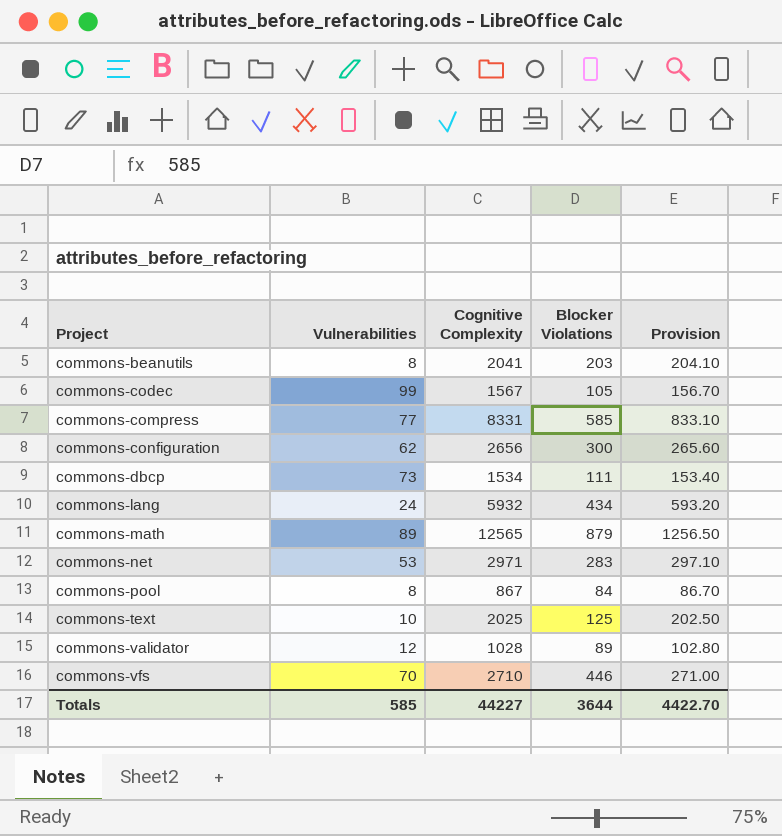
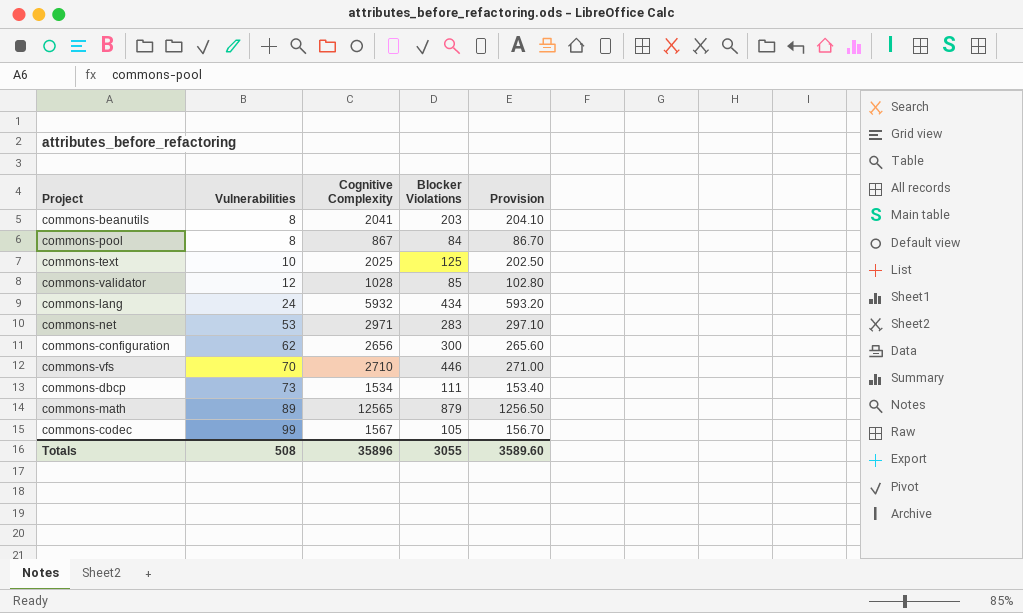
row order: Project ascending -> Vulnerabilities ascending
row commons-compress: 77 | 8331 | 585 | 833.10 -> none
commons-validator | Blocker Violations: 89 -> 85
Totals | Vulnerabilities: 585 -> 508
Totals | Cognitive Complexity: 44227 -> 35896
Totals | Blocker Violations: 3644 -> 3055
Totals | Provision: 4422.70 -> 3589.60

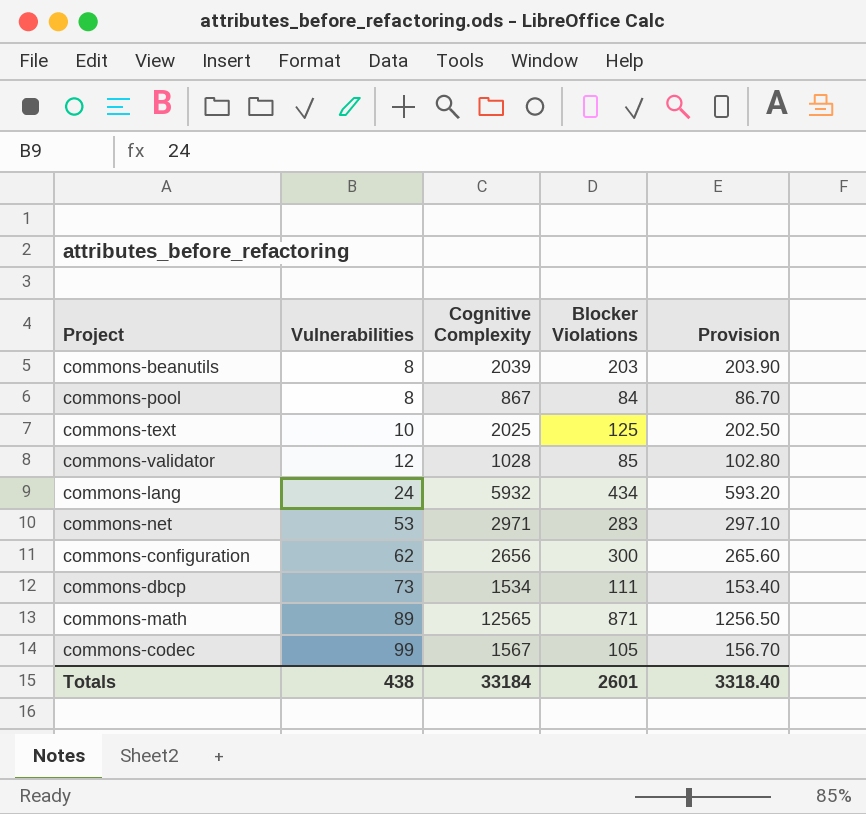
row commons-vfs: 70 | 2710 | 446 | 271.00 -> none
commons-beanutils | Cognitive Complexity: 2041 -> 2039
commons-beanutils | Provision: 204.10 -> 203.90
commons-math | Blocker Violations: 879 -> 871
Totals | Vulnerabilities: 508 -> 438
Totals | Cognitive Complexity: 35896 -> 33184
Totals | Blocker Violations: 3055 -> 2601
Totals | Provision: 3589.60 -> 3318.40

